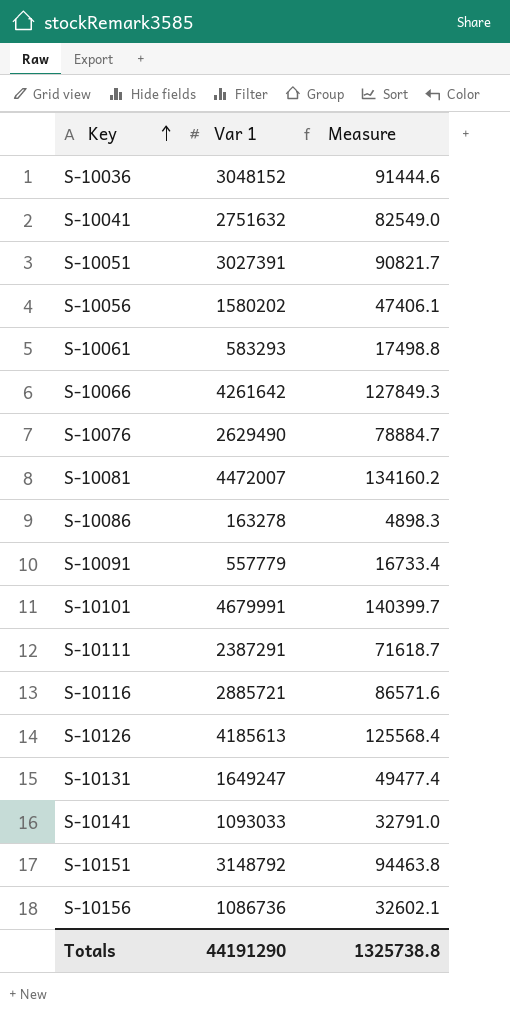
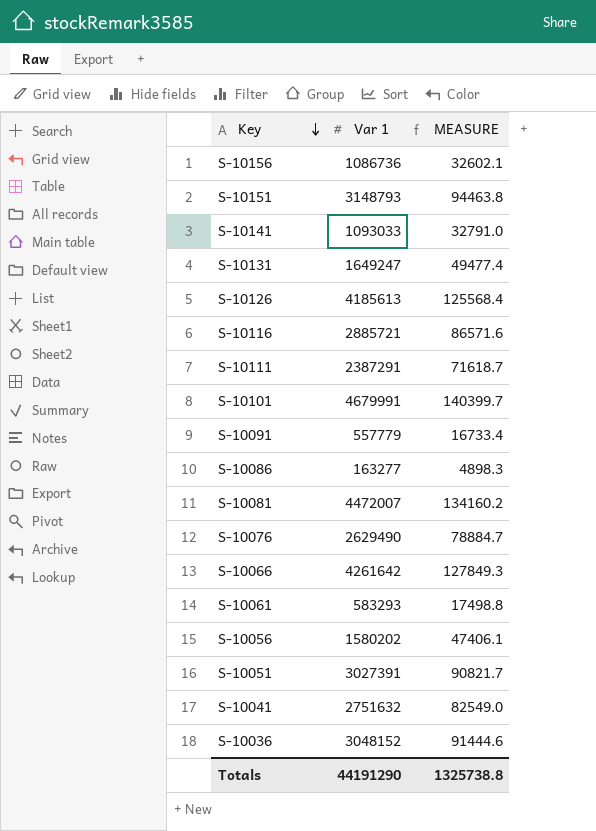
row order: Key ascending -> Key descending
column name: Measure -> MEASURE
S-10151 | Var 1: 3148792 -> 3148793
S-10086 | Var 1: 163278 -> 163277

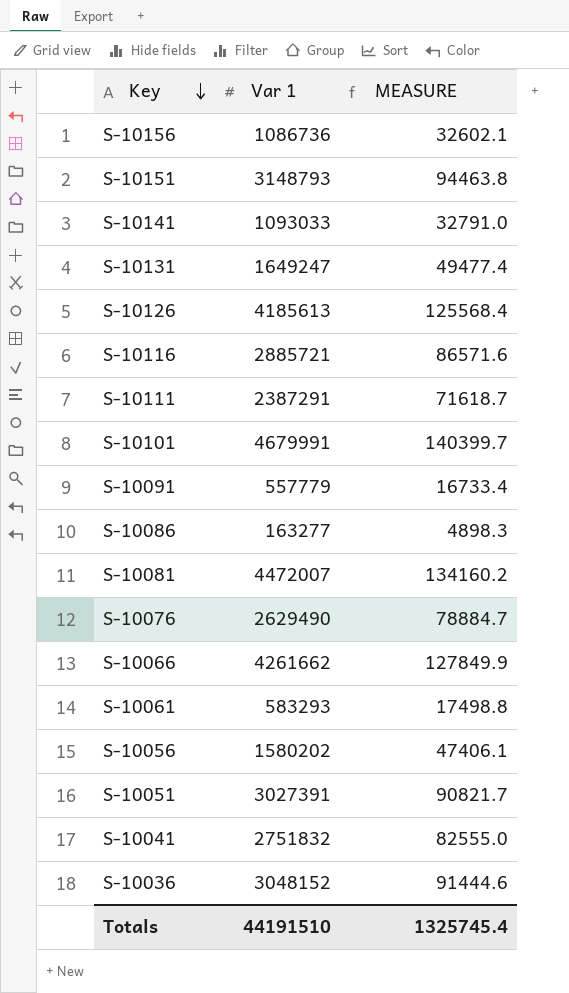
S-10066 | Var 1: 4261642 -> 4261662
S-10066 | MEASURE: 127849.3 -> 127849.9
S-10041 | Var 1: 2751632 -> 2751832
S-10041 | MEASURE: 82549.0 -> 82555.0
Totals | Var 1: 44191290 -> 44191510
Totals | MEASURE: 1325738.8 -> 1325745.4

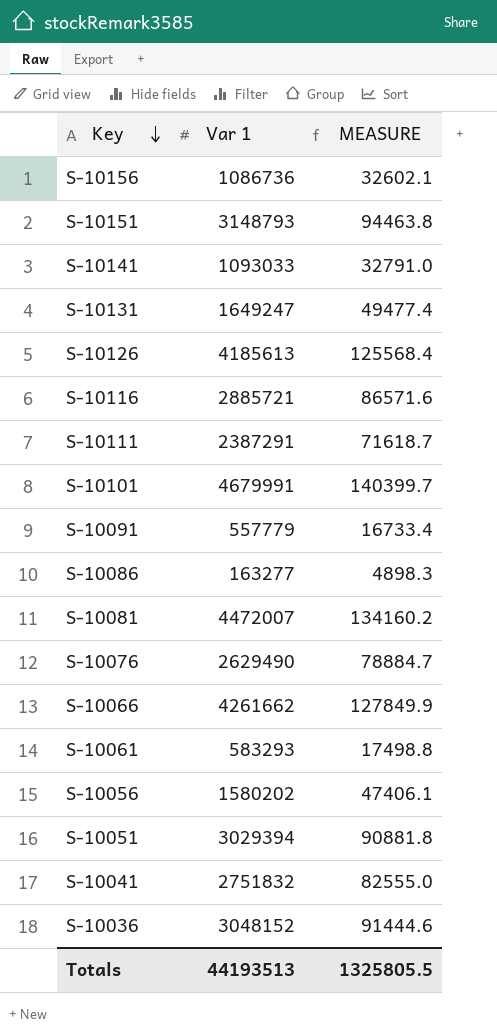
S-10051 | Var 1: 3027391 -> 3029394
S-10051 | MEASURE: 90821.7 -> 90881.8
Totals | Var 1: 44191510 -> 44193513
Totals | MEASURE: 1325745.4 -> 1325805.5

